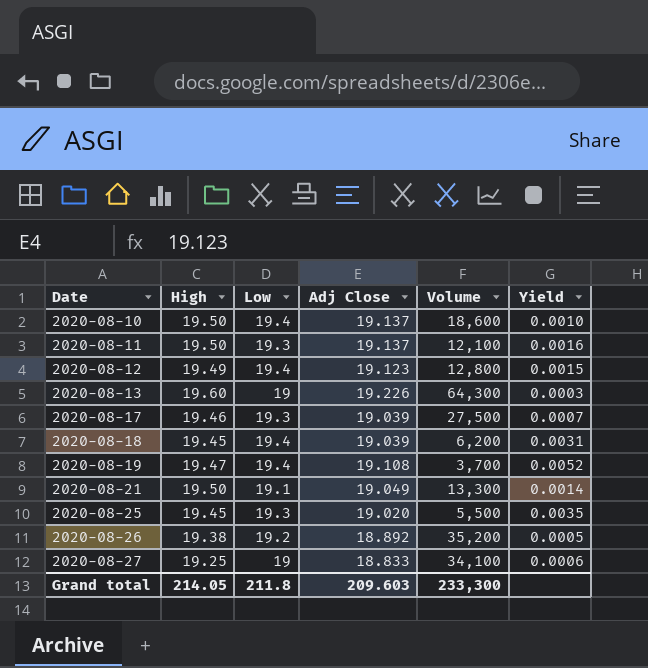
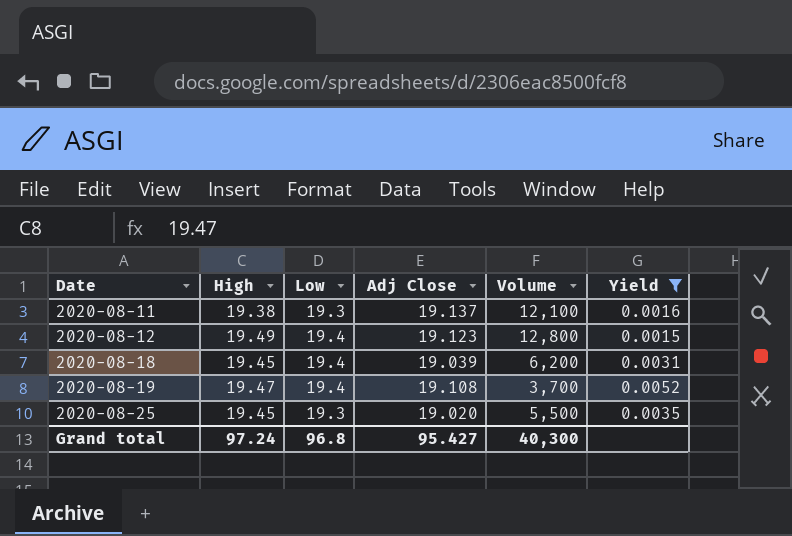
filter: none -> Yield >= 0.0015
2020-08-11 | High: 19.50 -> 19.38
Grand total | High: 214.05 -> 97.24
Grand total | Low: 211.8 -> 96.8
Grand total | Adj Close: 209.603 -> 95.427
Grand total | Volume: 233,300 -> 40,300

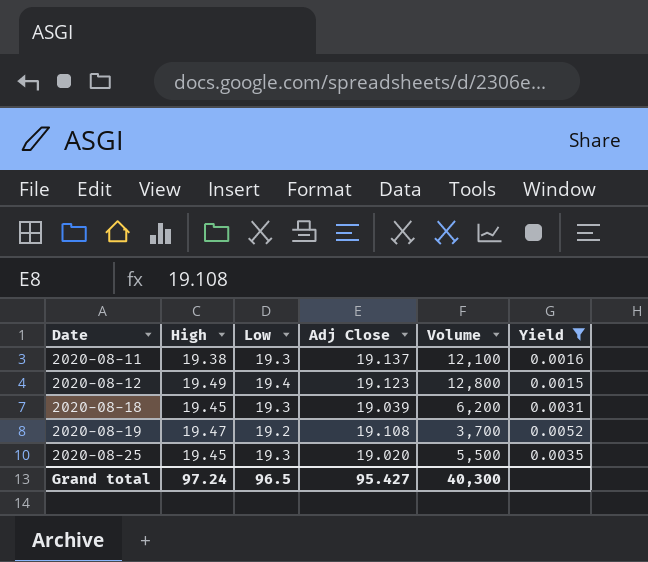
2020-08-18 | Low: 19.4 -> 19.3
2020-08-19 | Low: 19.4 -> 19.2
Grand total | Low: 96.8 -> 96.5

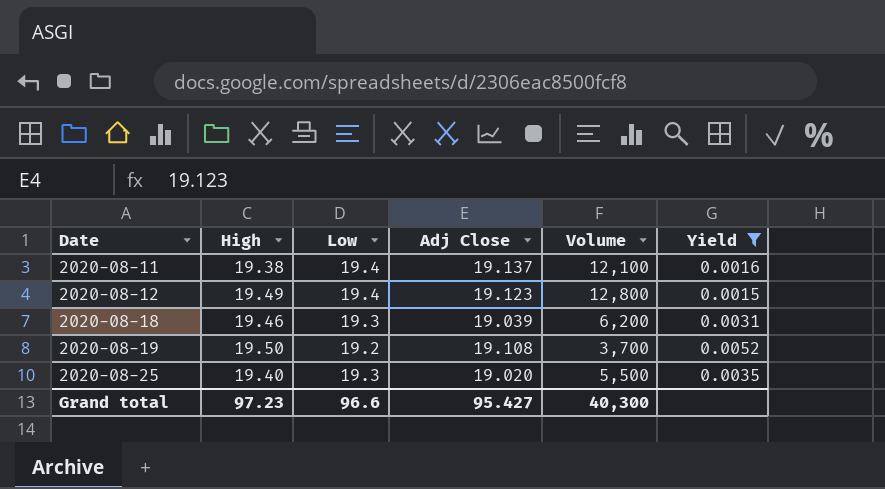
2020-08-11 | Low: 19.3 -> 19.4
2020-08-18 | High: 19.45 -> 19.46
2020-08-19 | High: 19.47 -> 19.50
2020-08-25 | High: 19.45 -> 19.40
Grand total | High: 97.24 -> 97.23
Grand total | Low: 96.5 -> 96.6

